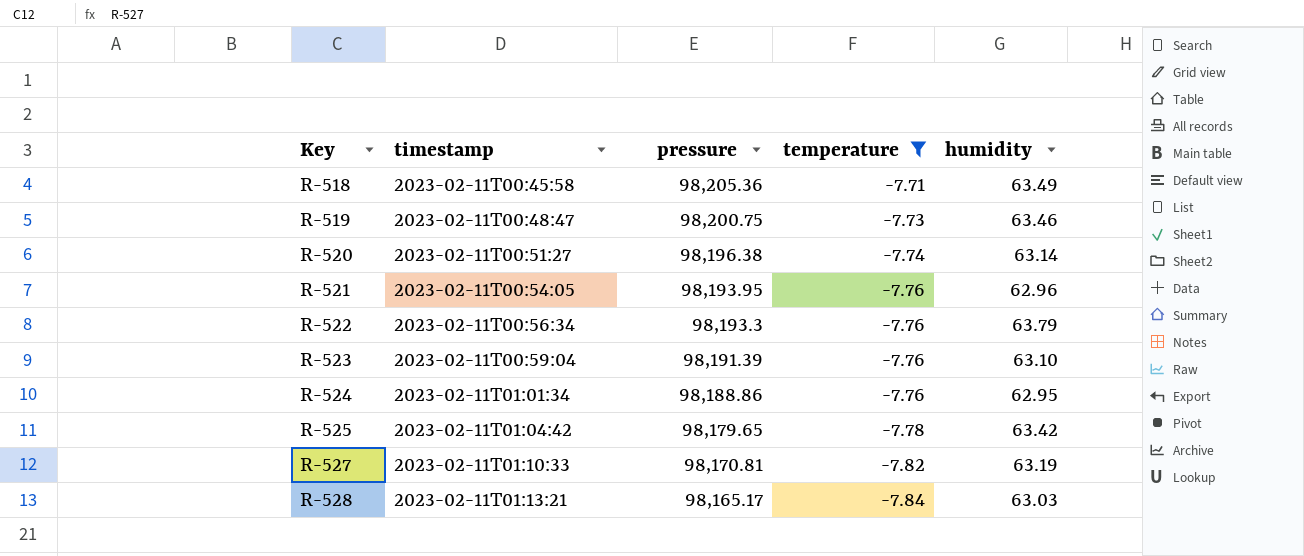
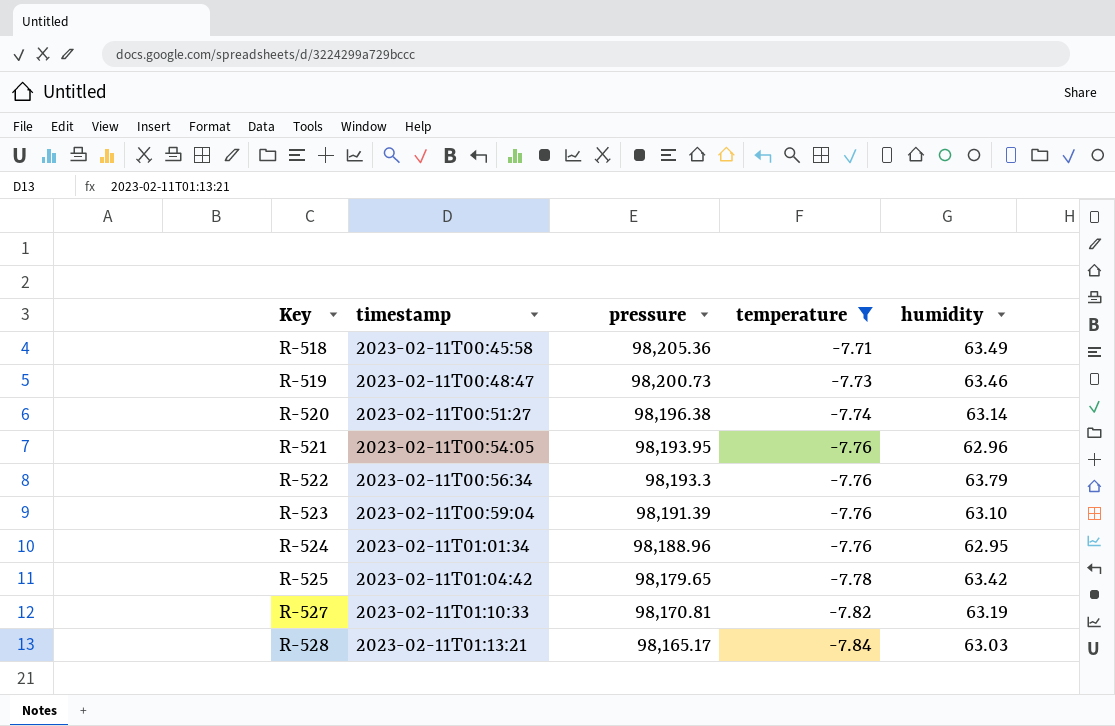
R-519 | pressure: 98,200.75 -> 98,200.73
R-524 | pressure: 98,188.86 -> 98,188.96

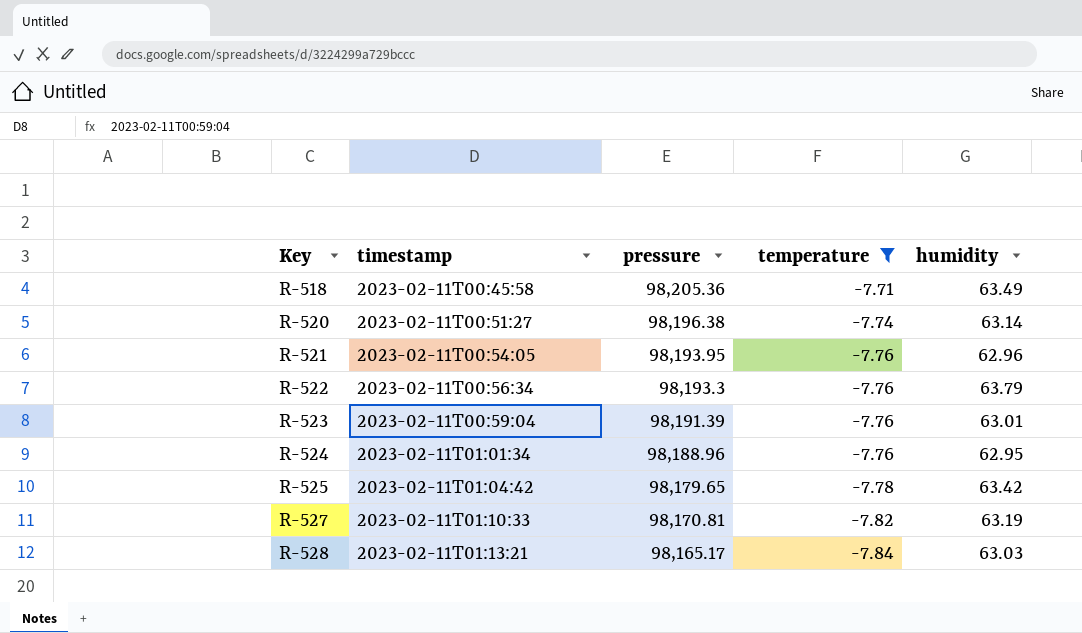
row R-519: 2023-02-11T00:48:47 | 98,200.73 | -7.73 | 63.46 -> none
R-523 | humidity: 63.10 -> 63.01

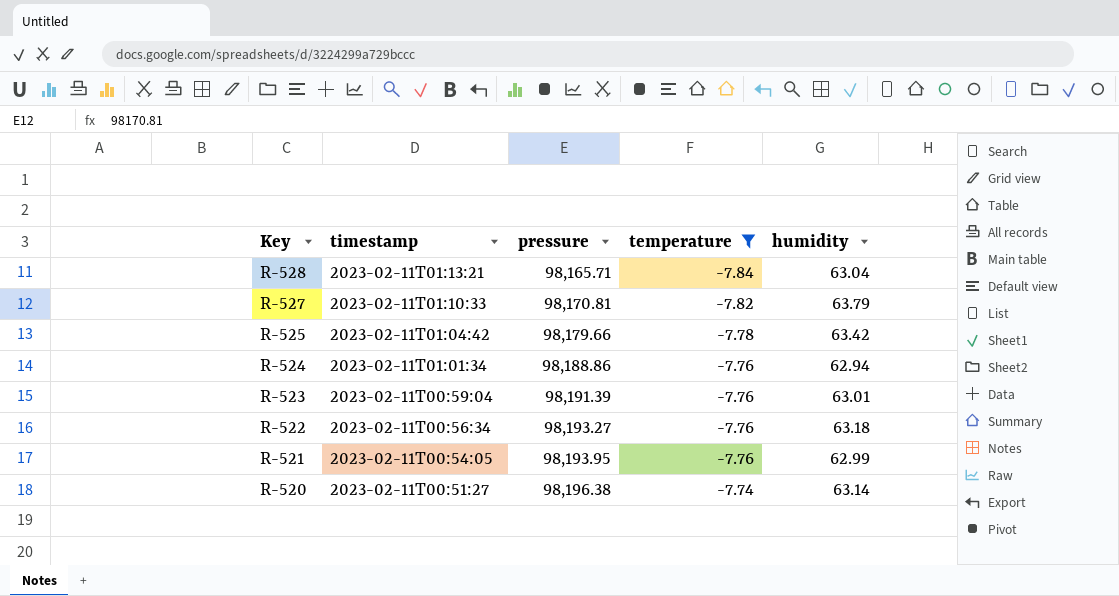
row order: Key ascending -> Key descending
row R-518: 2023-02-11T00:45:58 | 98,205.36 | -7.71 | 63.49 -> none
R-528 | pressure: 98,165.17 -> 98,165.71
R-528 | humidity: 63.03 -> 63.04
R-527 | humidity: 63.19 -> 63.79
R-525 | pressure: 98,179.65 -> 98,179.66
R-524 | pressure: 98,188.96 -> 98,188.86
R-524 | humidity: 62.95 -> 62.94
R-522 | pressure: 98,193.3 -> 98,193.27
R-522 | humidity: 63.79 -> 63.18
R-521 | humidity: 62.96 -> 62.99

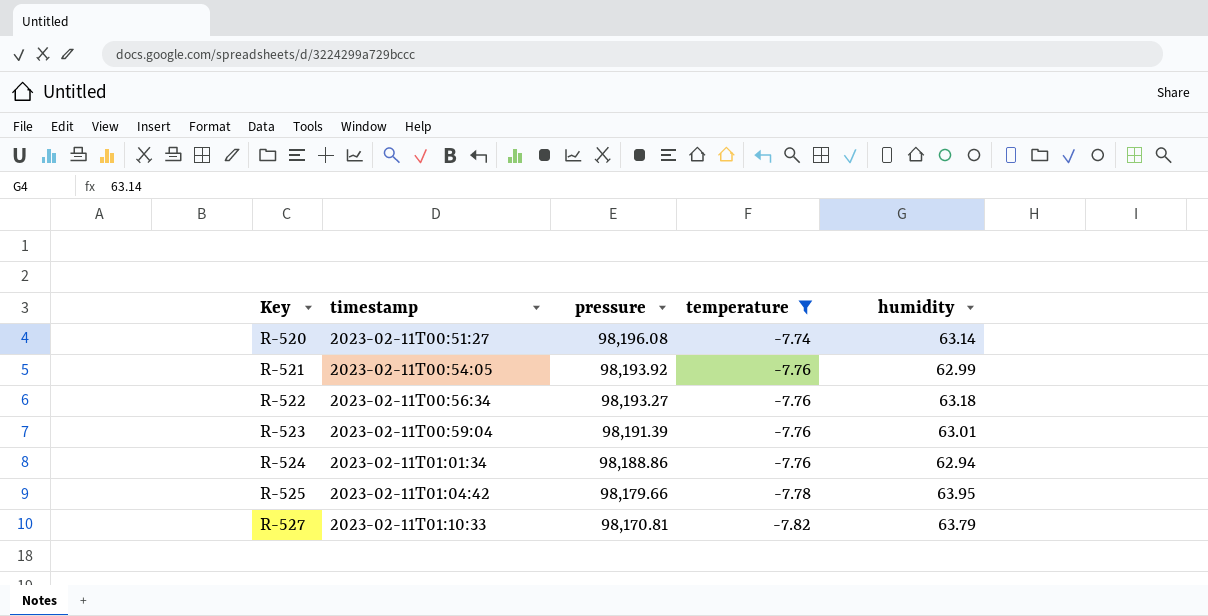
row order: Key descending -> Key ascending
row R-528: 2023-02-11T01:13:21 | 98,165.71 | -7.84 | 63.04 -> none
R-520 | pressure: 98,196.38 -> 98,196.08
R-521 | pressure: 98,193.95 -> 98,193.92
R-525 | humidity: 63.42 -> 63.95

